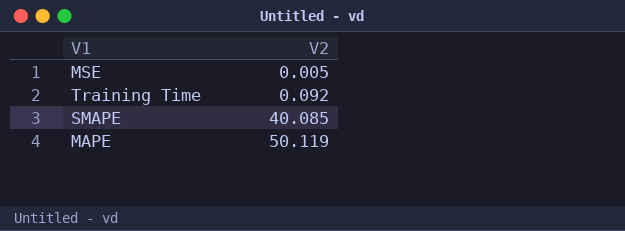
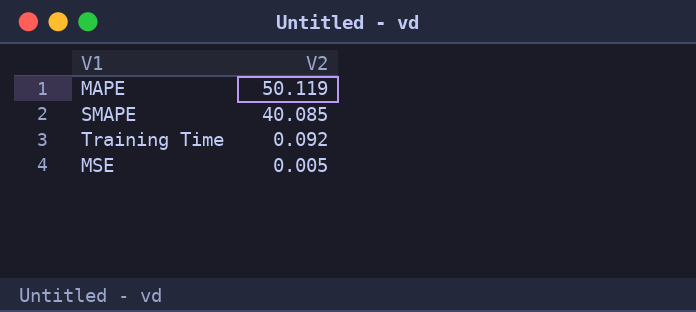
row order: V2 ascending -> V2 descending

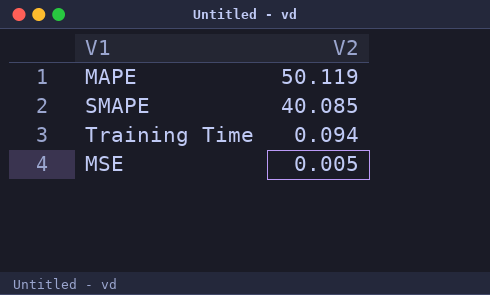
Training Time | V2: 0.092 -> 0.094

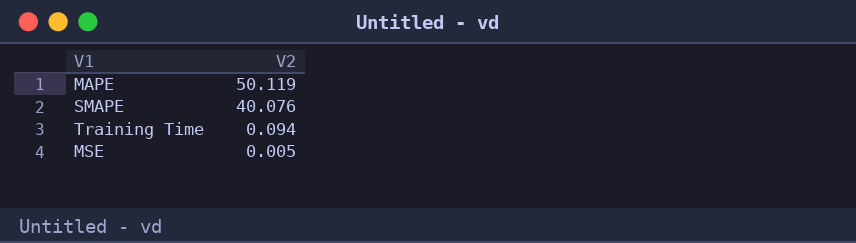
SMAPE | V2: 40.085 -> 40.076

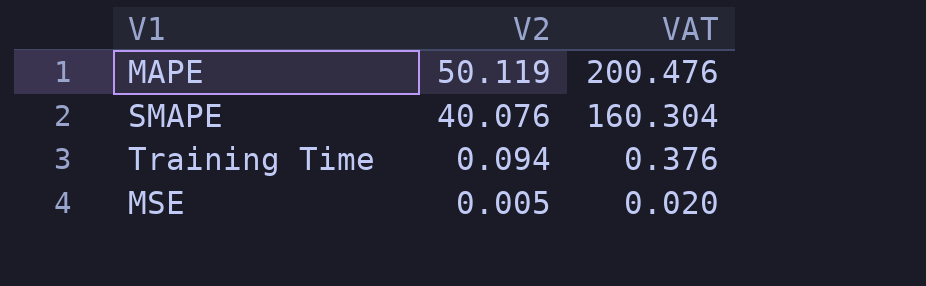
column VAT | formula: none -> [V2] * 4

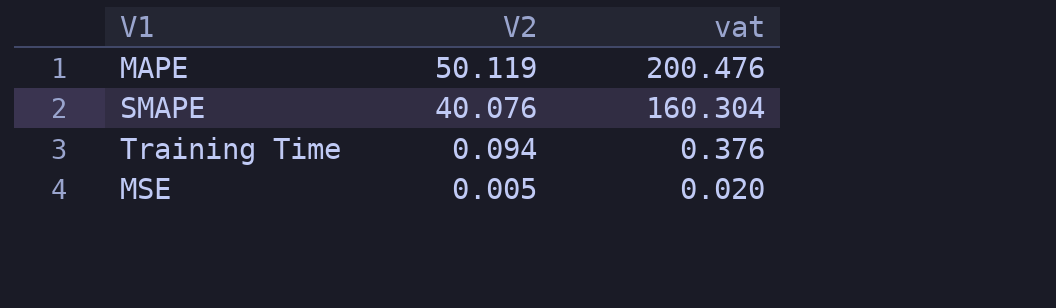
column name: VAT -> vat

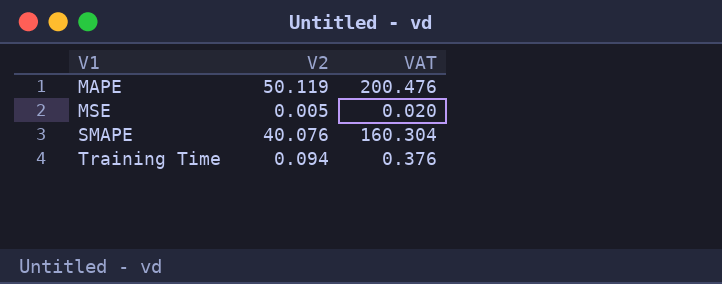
row order: V2 descending -> V1 ascending
column name: vat -> VAT

